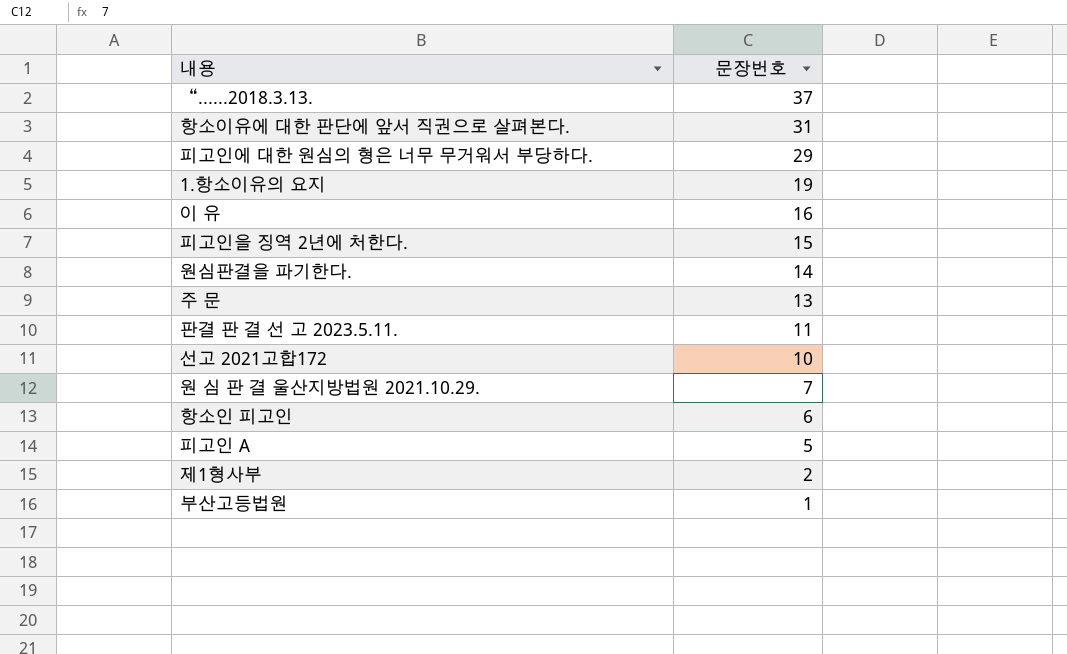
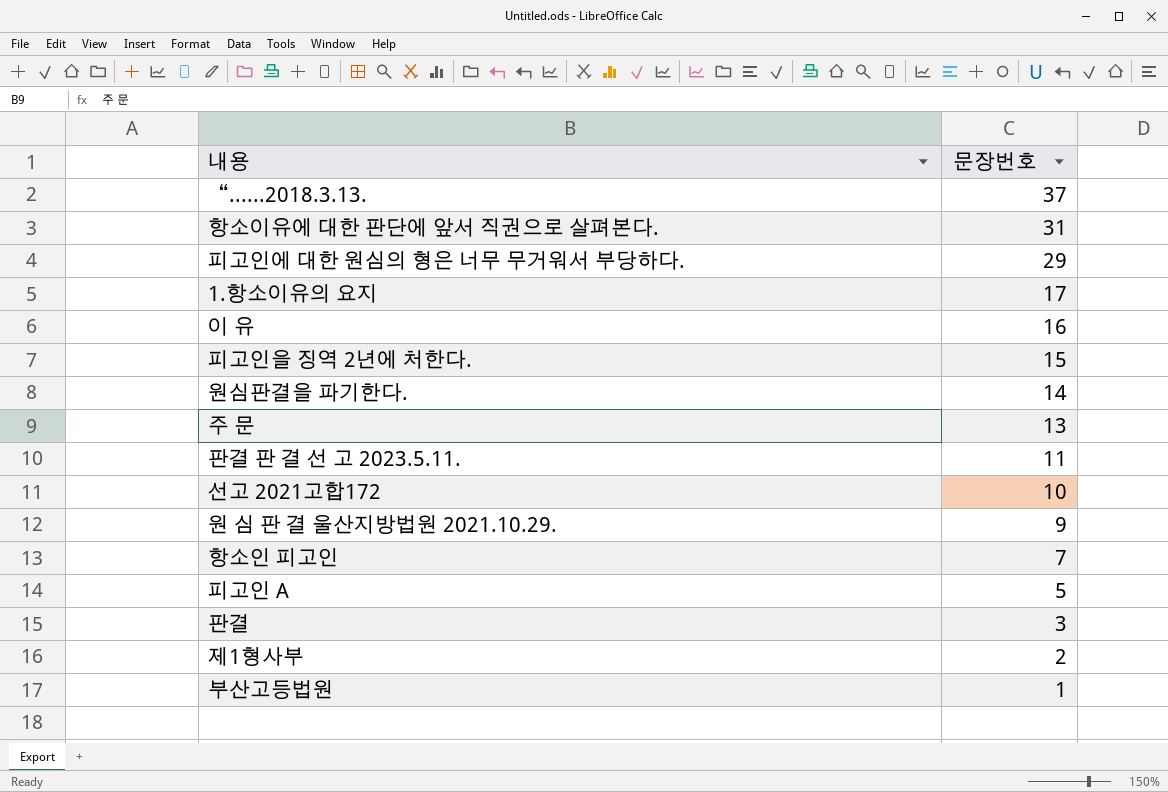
1.항소이유의 요지 | 문장번호: 19 -> 17
원 심 판 결 울산지방법원 2021.10.29. | 문장번호: 7 -> 9
항소인 피고인 | 문장번호: 6 -> 7
row 판결: none -> 3

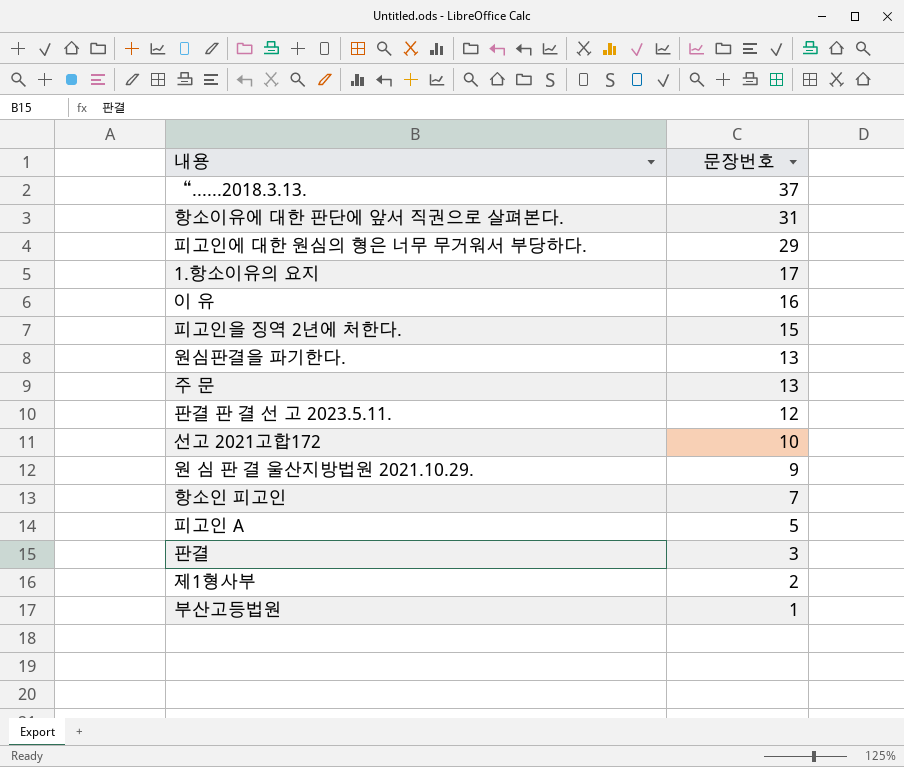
원심판결을 파기한다. | 문장번호: 14 -> 13
판결 판 결 선 고 2023.5.11. | 문장번호: 11 -> 12

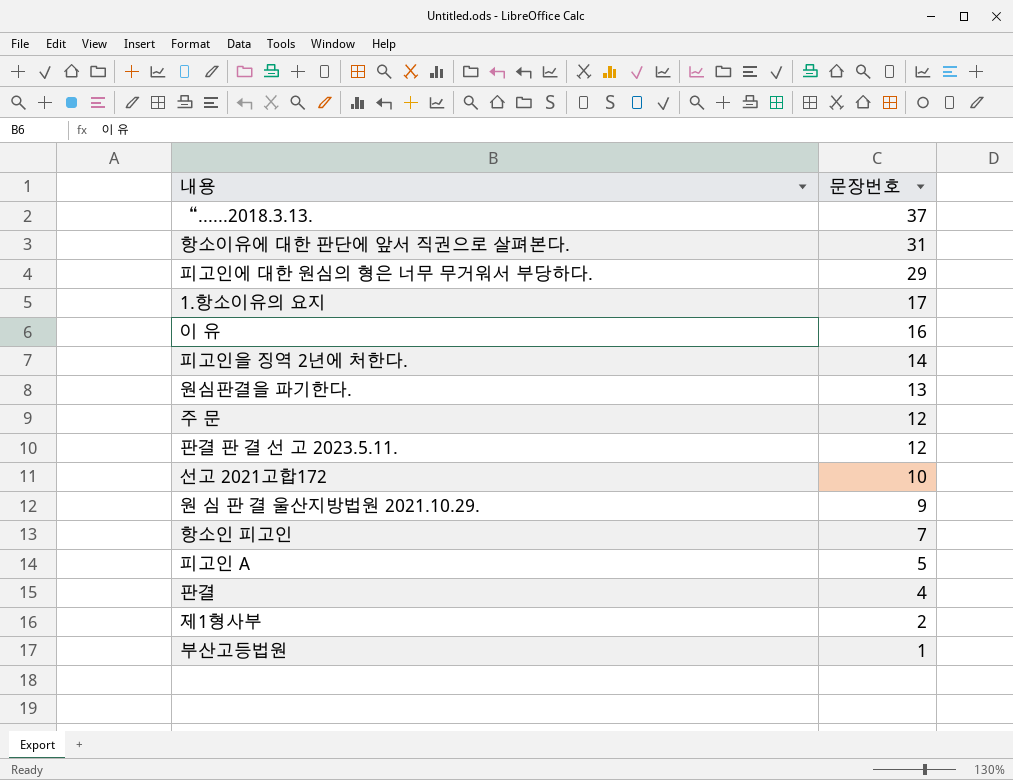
피고인을 징역 2년에 처한다. | 문장번호: 15 -> 14
주 문 | 문장번호: 13 -> 12
판결 | 문장번호: 3 -> 4

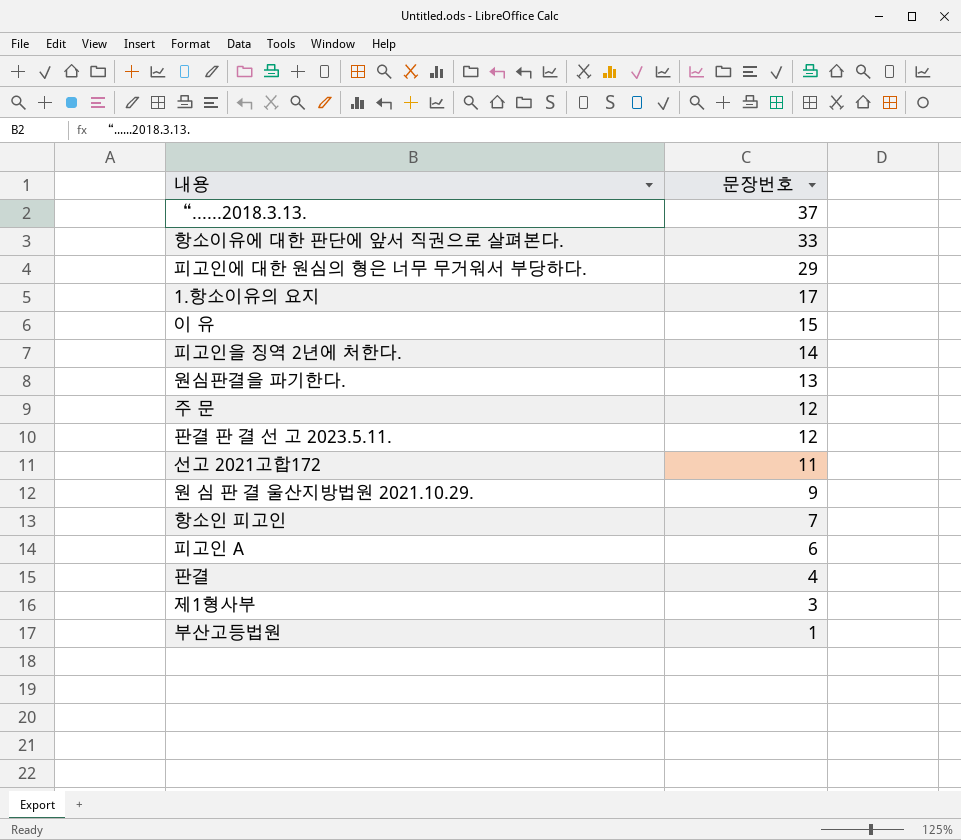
항소이유에 대한 판단에 앞서 직권으로 살펴본다. | 문장번호: 31 -> 33
이 유 | 문장번호: 16 -> 15
선고 2021고합172 | 문장번호: 10 -> 11
피고인 A | 문장번호: 5 -> 6
제1형사부 | 문장번호: 2 -> 3

